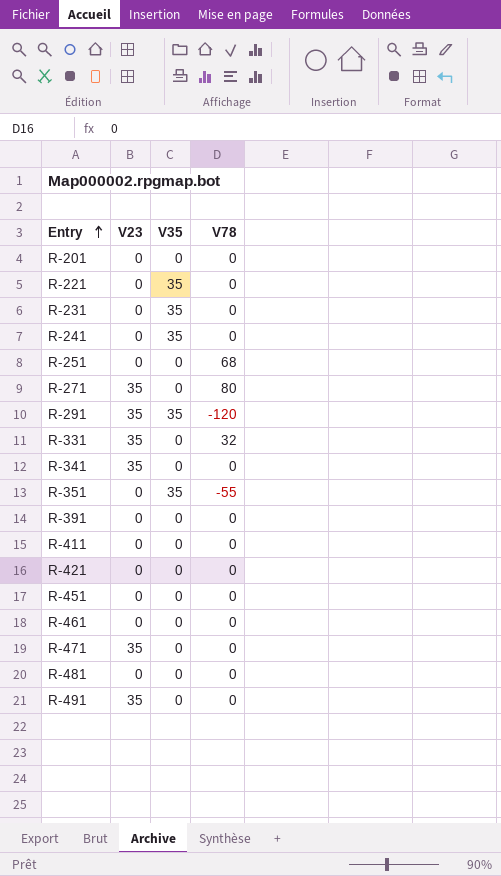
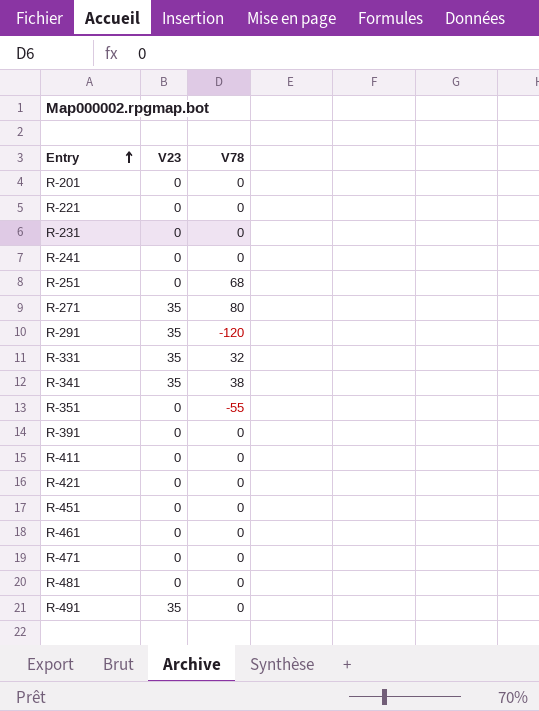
column V35 | position: 3 -> none
R-341 | V78: 0 -> 38
R-471 | V23: 35 -> 0

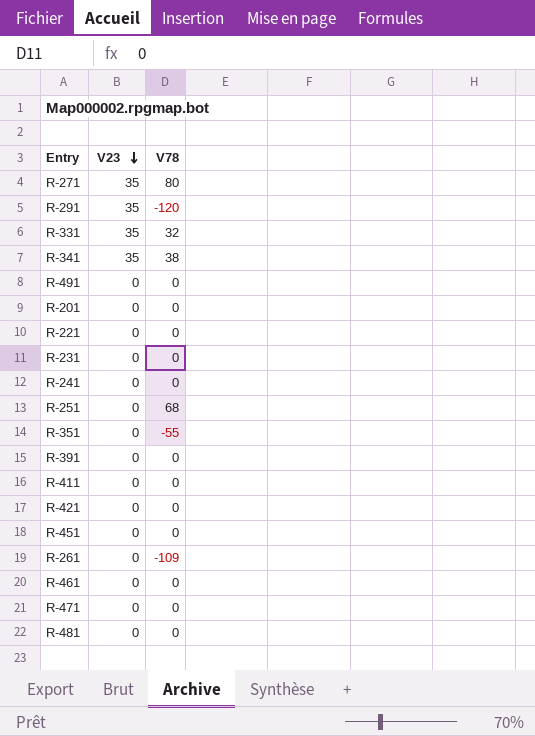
row order: Entry ascending -> V23 descending
R-491 | V23: 35 -> 0
row R-261: none -> 0 | -109

